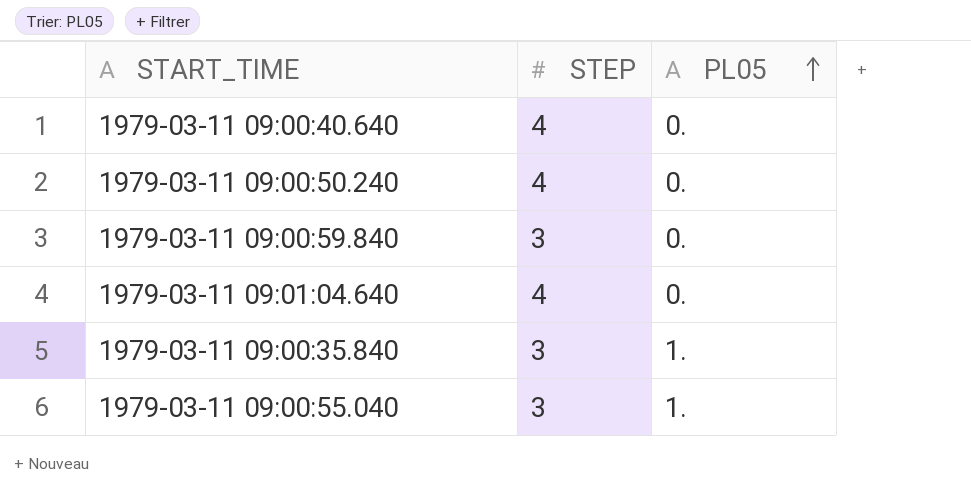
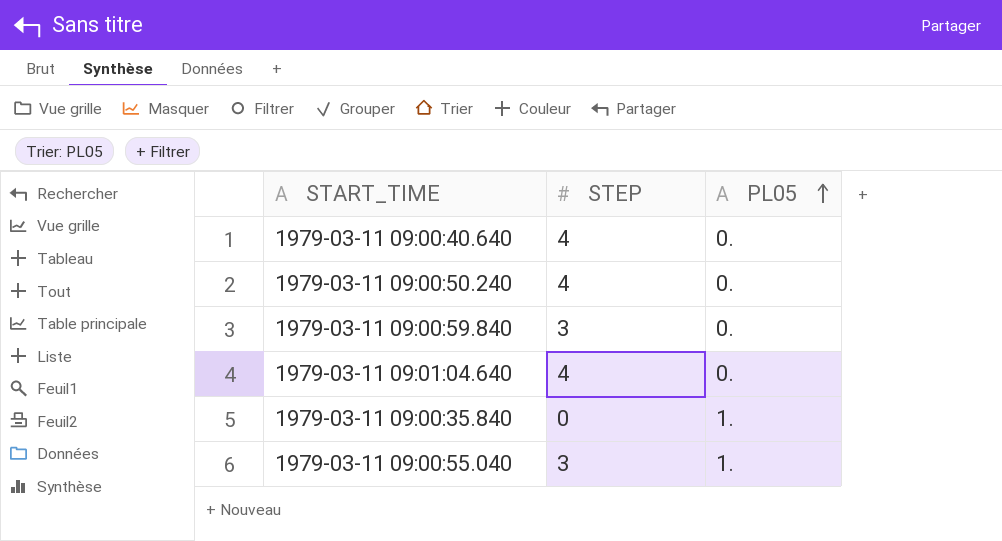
1979-03-11 09:00:35.840 | STEP: 3 -> 0

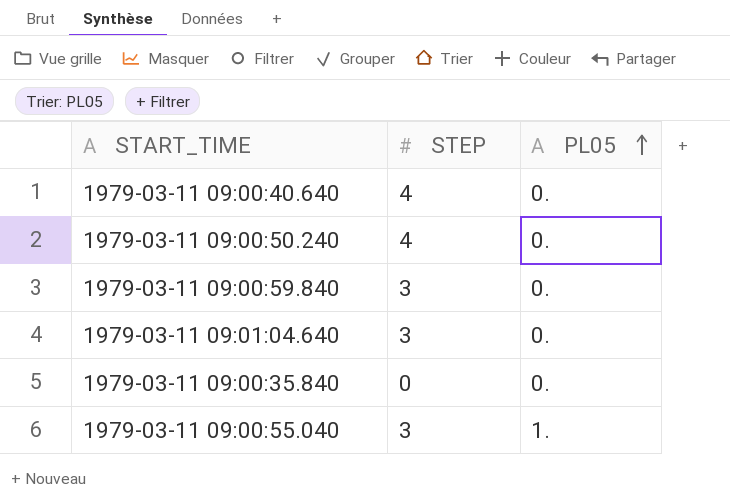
1979-03-11 09:01:04.640 | STEP: 4 -> 3
1979-03-11 09:00:35.840 | PL05: 1. -> 0.

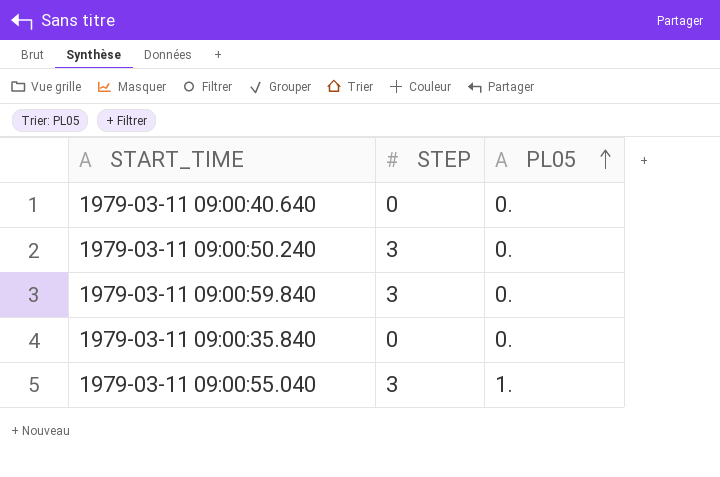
row 1979-03-11 09:01:04.640: 3 | 0. -> none
1979-03-11 09:00:40.640 | STEP: 4 -> 0
1979-03-11 09:00:50.240 | STEP: 4 -> 3

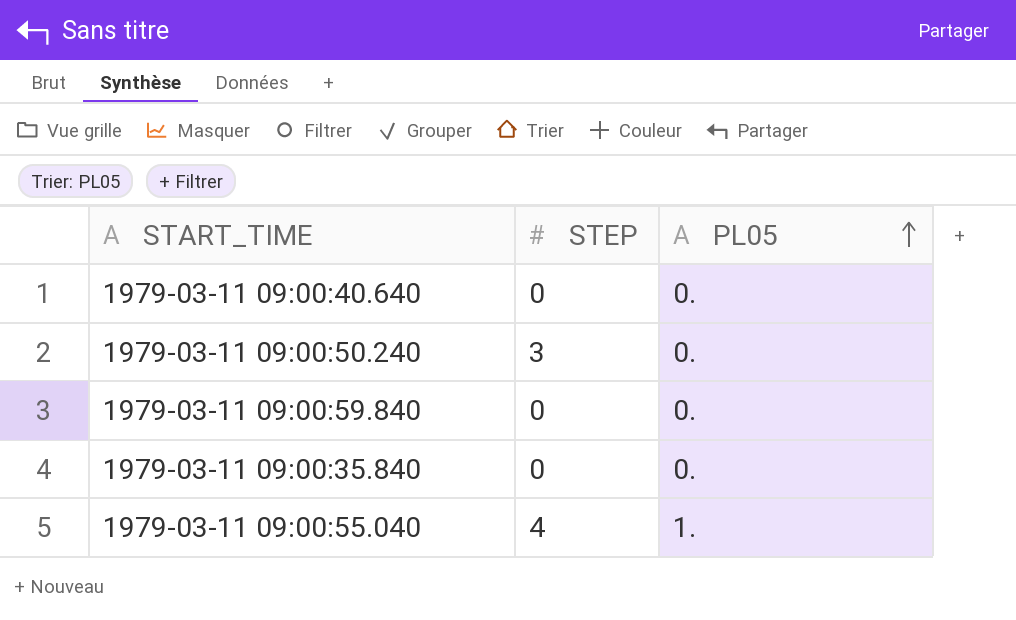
1979-03-11 09:00:59.840 | STEP: 3 -> 0
1979-03-11 09:00:55.040 | STEP: 3 -> 4

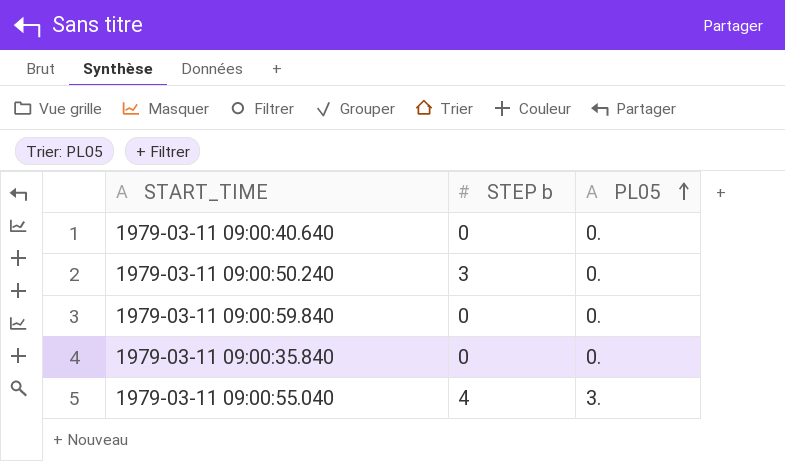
column name: STEP -> STEP b
1979-03-11 09:00:55.040 | PL05: 1. -> 3.

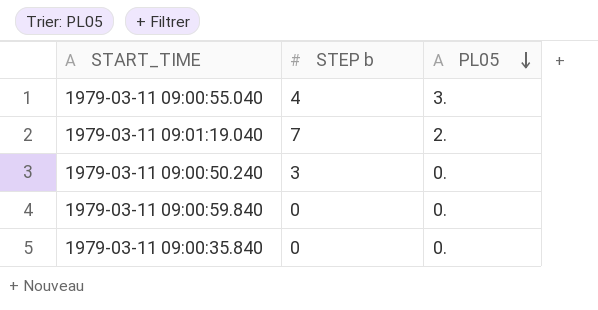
row order: PL05 ascending -> PL05 descending
row 1979-03-11 09:00:40.640: 0 | 0. -> none
row 1979-03-11 09:01:19.040: none -> 7 | 2.

